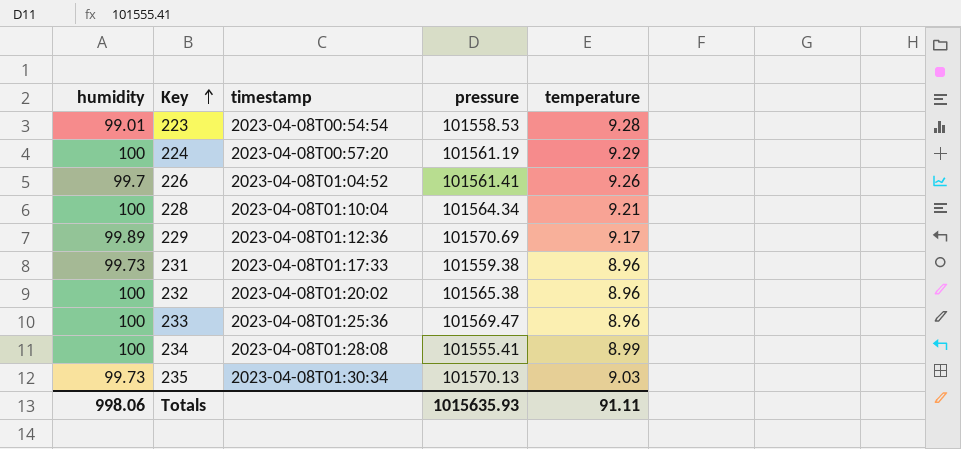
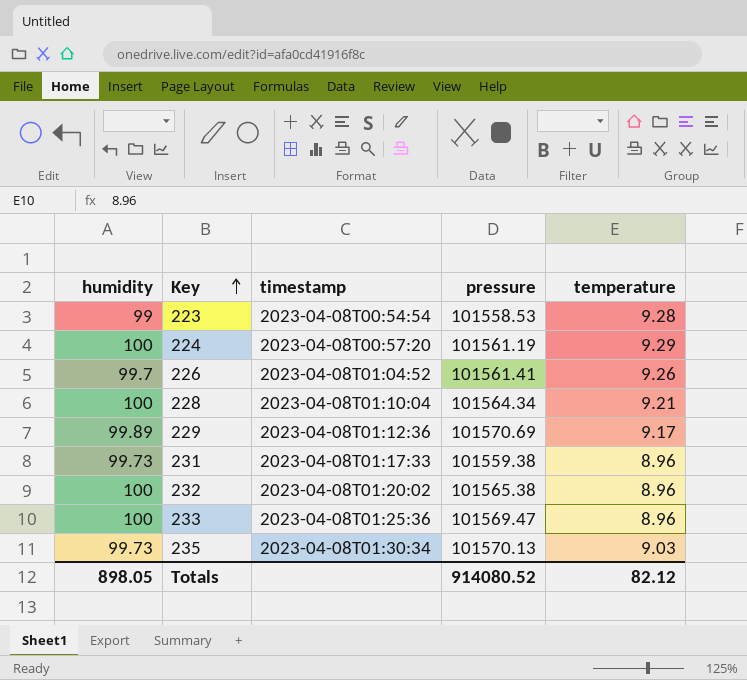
row 234: 100 | 2023-04-08T01:28:08 | 101555.41 | 8.99 -> none
223 | humidity: 99.01 -> 99
Totals | humidity: 998.06 -> 898.05
Totals | pressure: 1015635.93 -> 914080.52
Totals | temperature: 91.11 -> 82.12

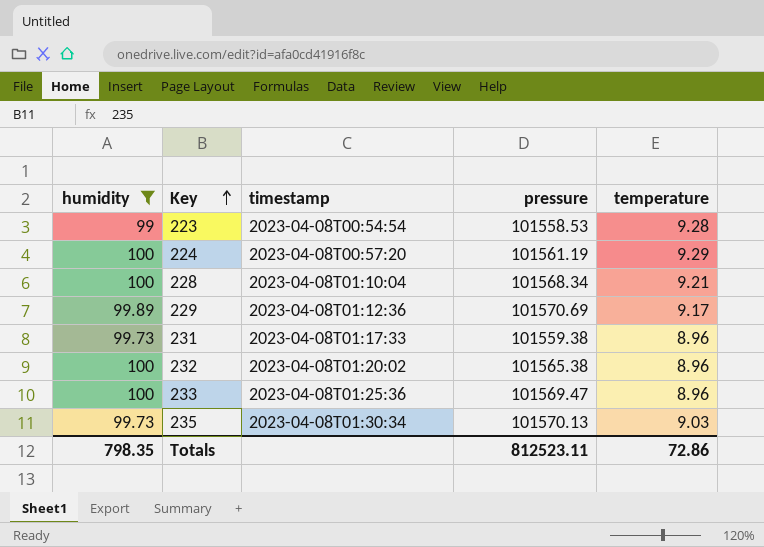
filter: none -> humidity != 99.7
228 | pressure: 101564.34 -> 101568.34
Totals | humidity: 898.05 -> 798.35
Totals | pressure: 914080.52 -> 812523.11
Totals | temperature: 82.12 -> 72.86

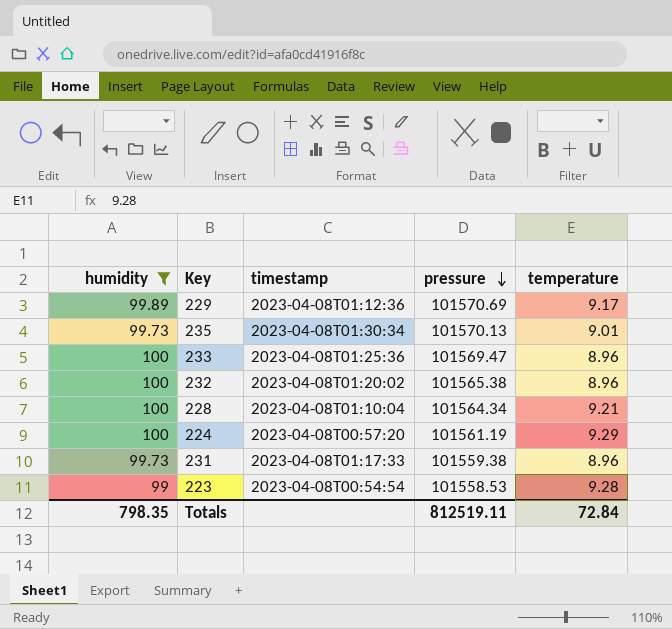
row order: Key ascending -> pressure descending
235 | temperature: 9.03 -> 9.01
228 | pressure: 101568.34 -> 101564.34
Totals | pressure: 812523.11 -> 812519.11
Totals | temperature: 72.86 -> 72.84

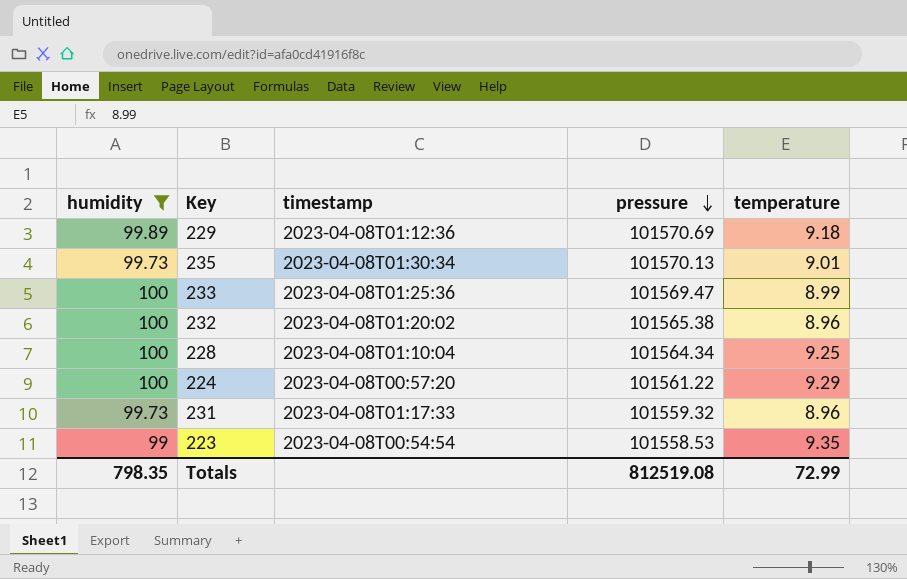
229 | temperature: 9.17 -> 9.18
233 | temperature: 8.96 -> 8.99
228 | temperature: 9.21 -> 9.25
224 | pressure: 101561.19 -> 101561.22
231 | pressure: 101559.38 -> 101559.32
223 | temperature: 9.28 -> 9.35
Totals | pressure: 812519.11 -> 812519.08
Totals | temperature: 72.84 -> 72.99

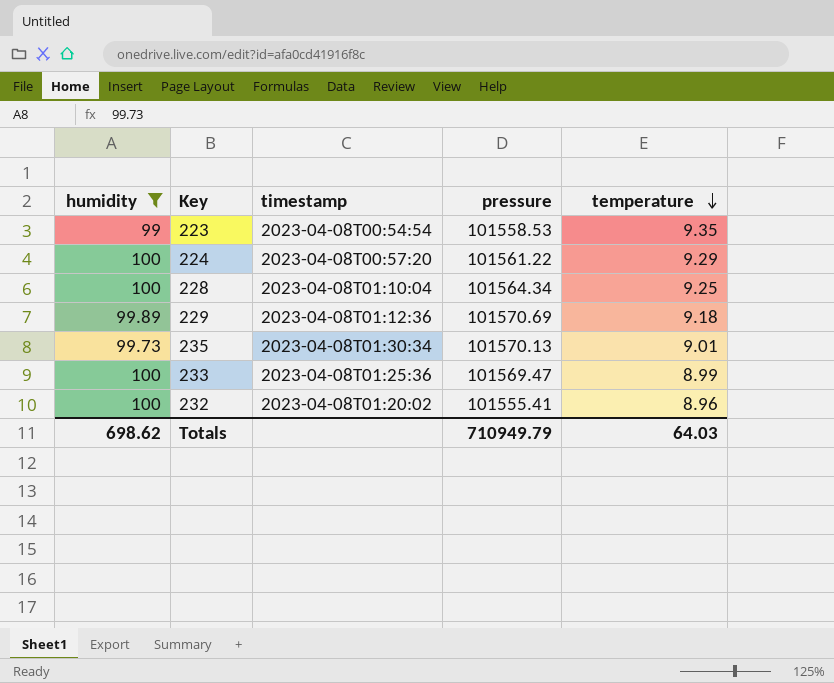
row order: pressure descending -> temperature descending
row 231: 99.73 | 2023-04-08T01:17:33 | 101559.32 | 8.96 -> none
232 | pressure: 101565.38 -> 101555.41
Totals | humidity: 798.35 -> 698.62
Totals | pressure: 812519.08 -> 710949.79
Totals | temperature: 72.99 -> 64.03

